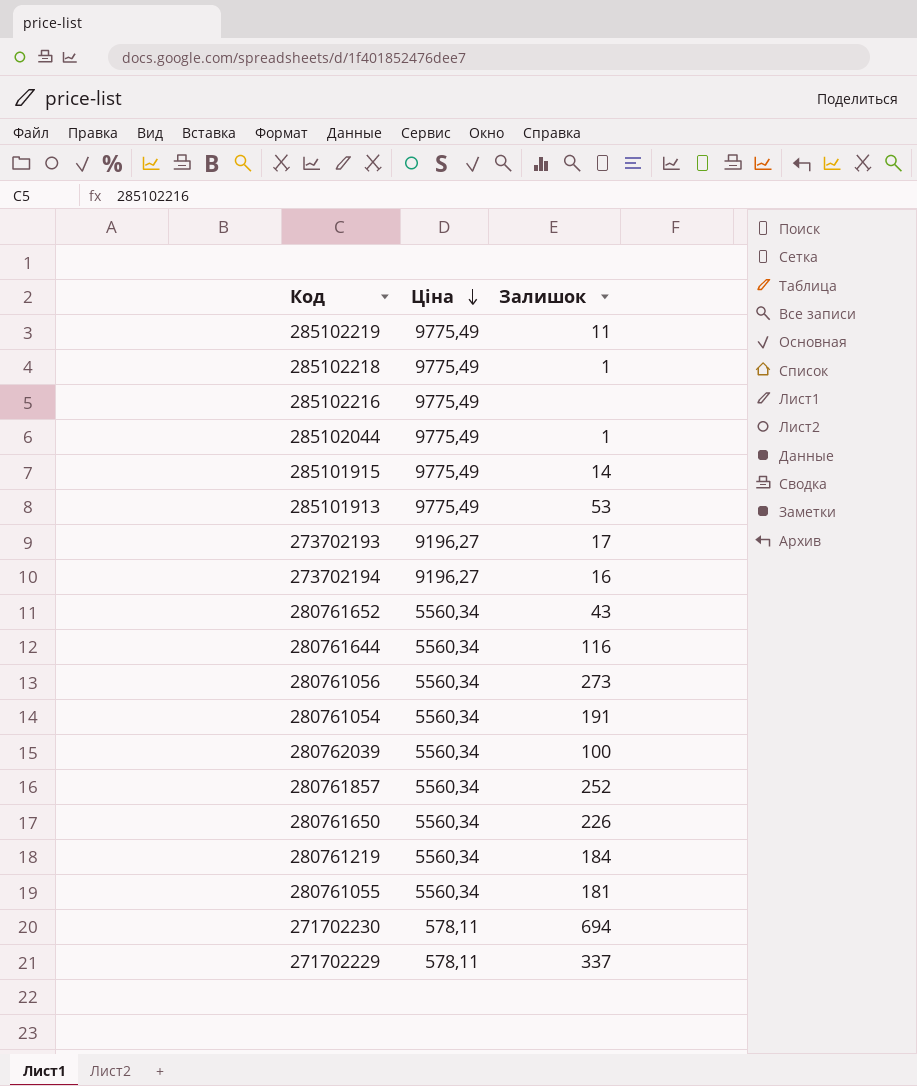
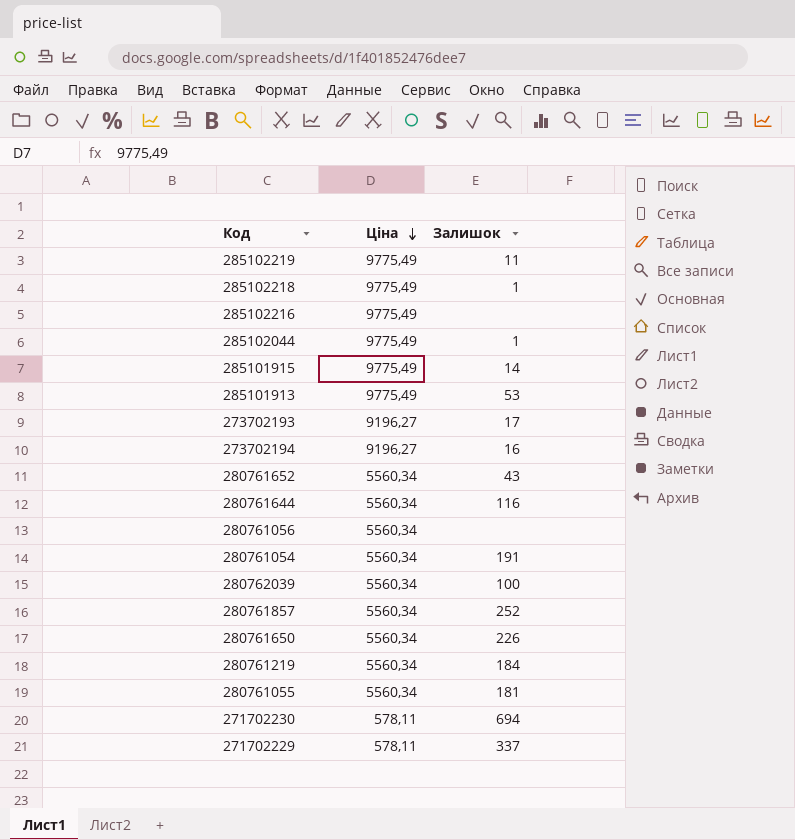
280761056 | Залишок: 273 -> none

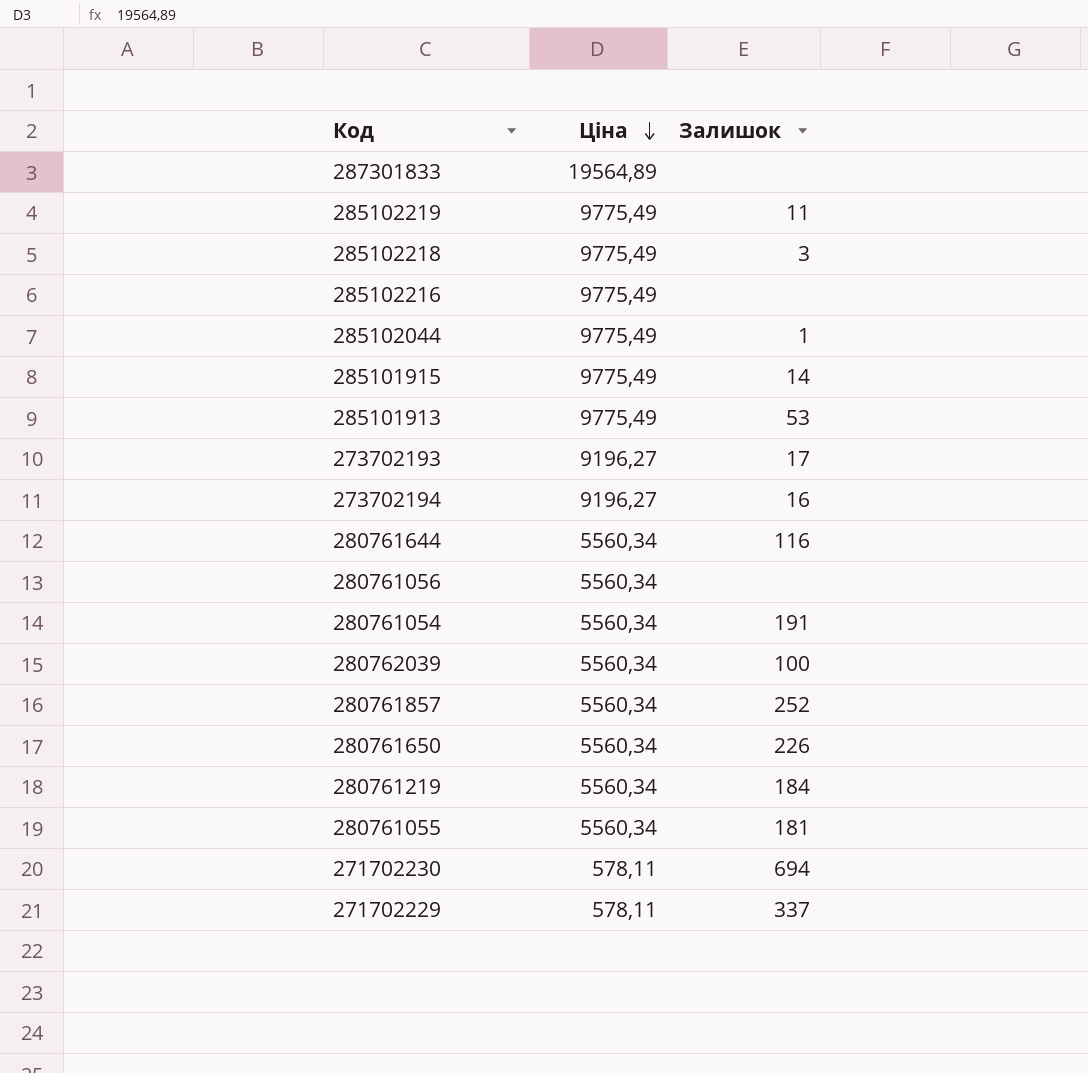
row 280761652: 5560,34 | 43 -> none
row 287301833: none -> 19564,89 | none
285102218 | Залишок: 1 -> 3

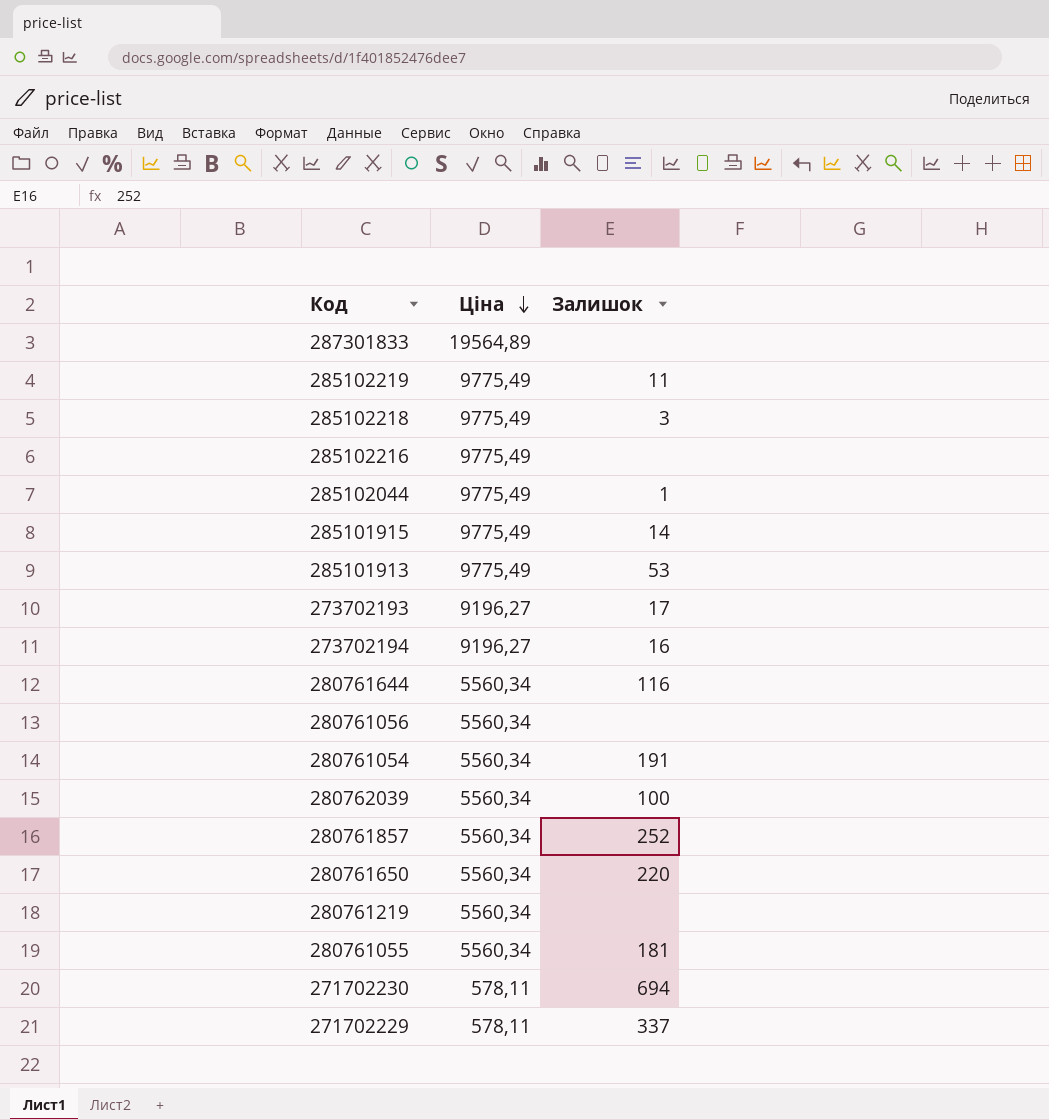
280761650 | Залишок: 226 -> 220
280761219 | Залишок: 184 -> none

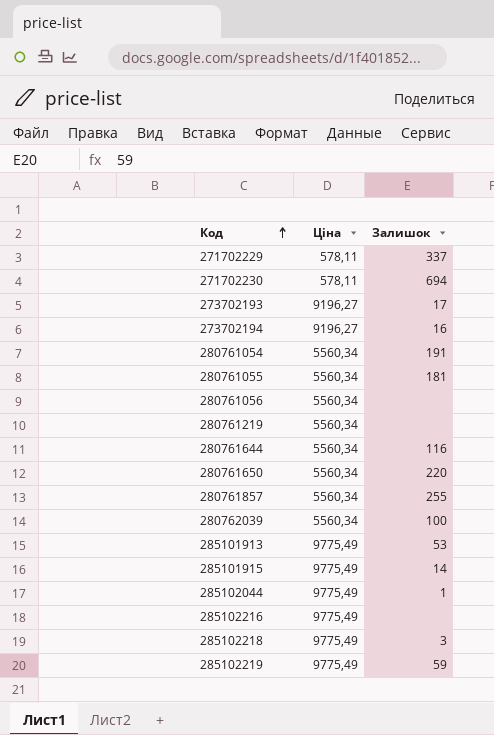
row order: Ціна descending -> Код ascending
row 287301833: 19564,89 | none -> none
280761857 | Залишок: 252 -> 255
285102219 | Залишок: 11 -> 59

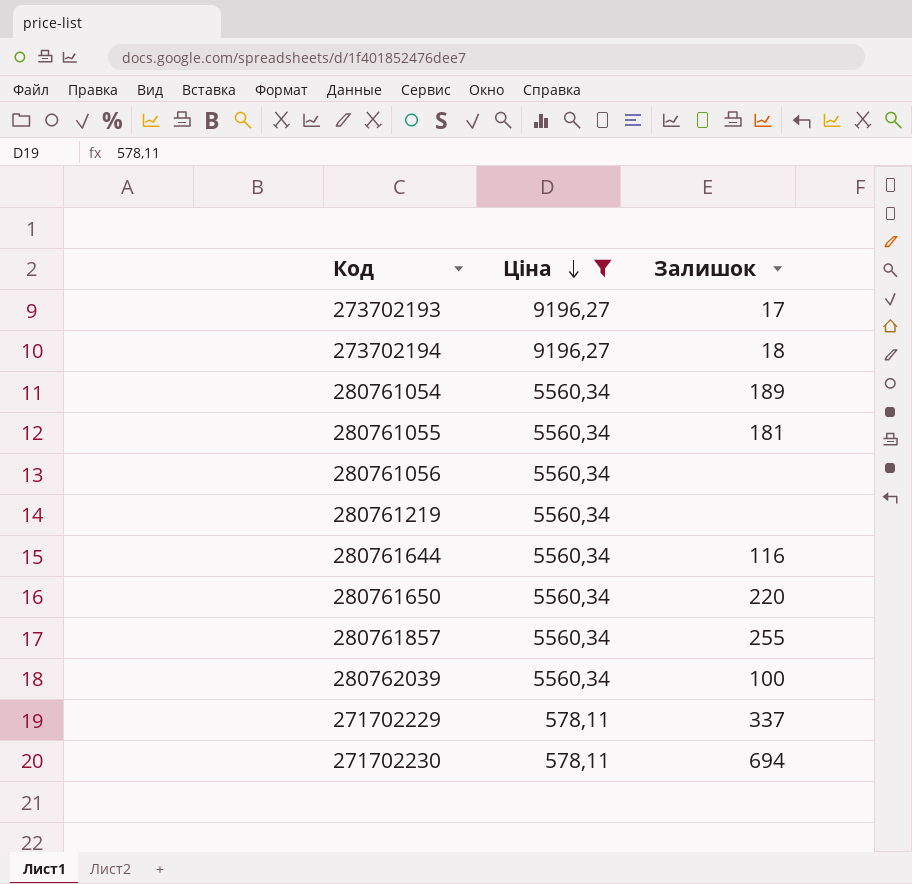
filter: none -> Ціна != 9775,49
row order: Код ascending -> Ціна descending
273702194 | Залишок: 16 -> 18
280761054 | Залишок: 191 -> 189

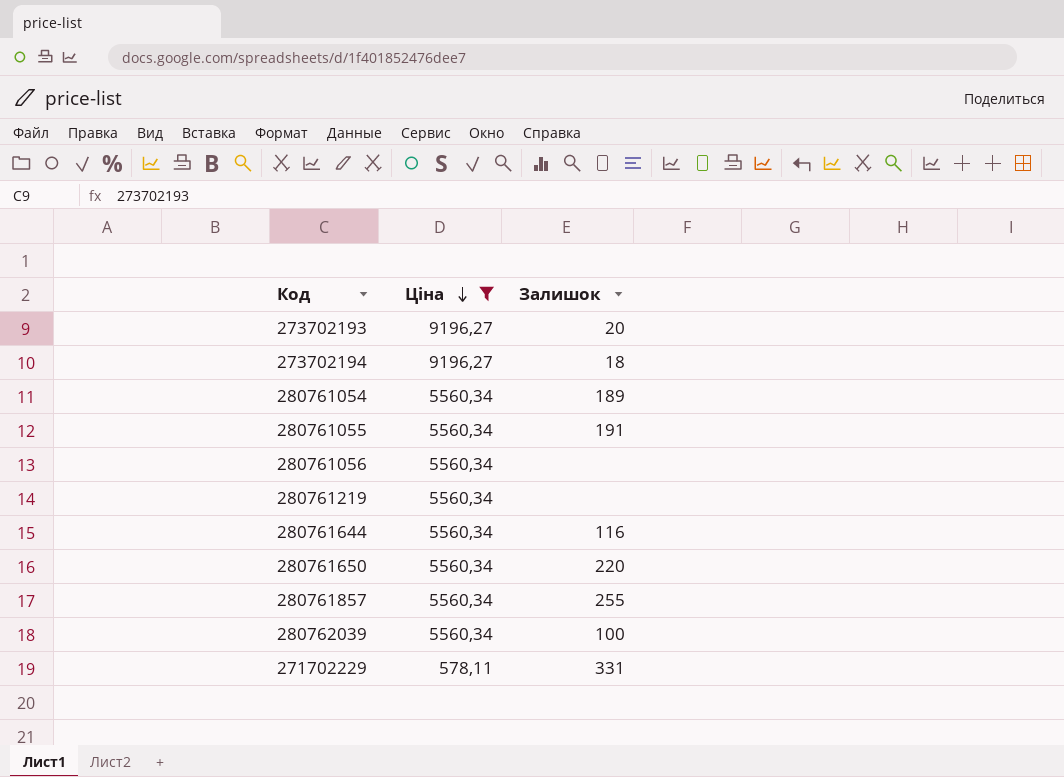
row 271702230: 578,11 | 694 -> none
273702193 | Залишок: 17 -> 20
280761055 | Залишок: 181 -> 191
271702229 | Залишок: 337 -> 331

